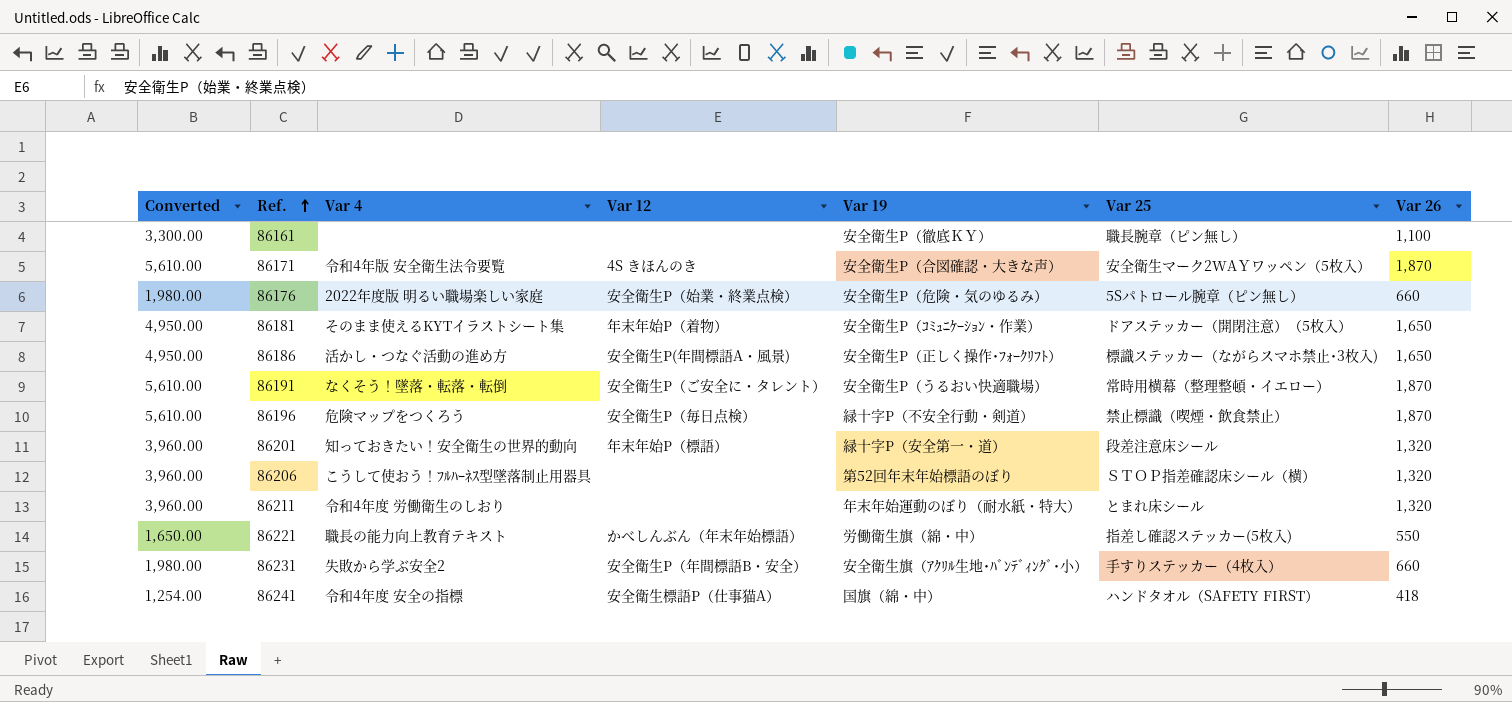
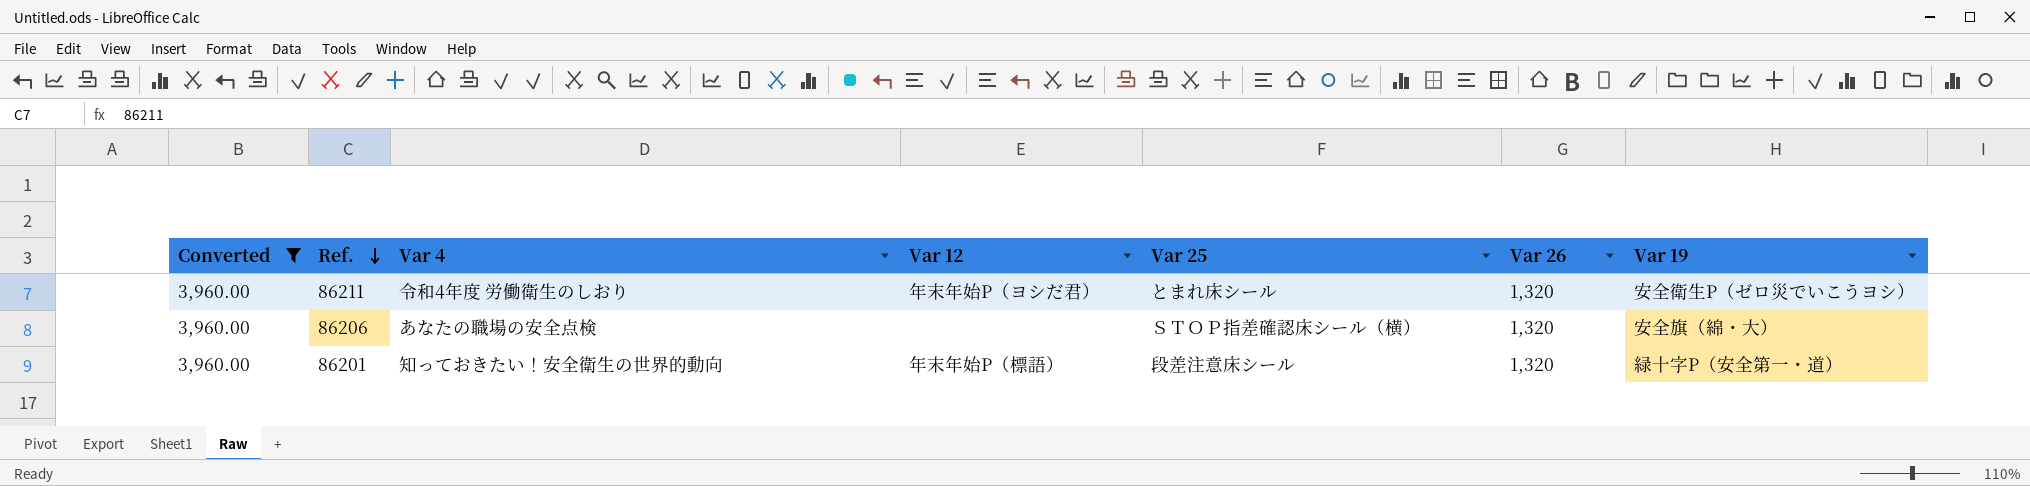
filter: none -> Converted = 3,960.00
row order: Ref. ascending -> Ref. descending
column Var 19 | position: 5 -> 7
86211 | Var 12: none -> 年末年始P（ヨシだ君）
86211 | Var 19: 年末年始運動のぼり（耐水紙・特大） -> 安全衛生P（ゼロ災でいこうヨシ）
86206 | Var 4: こうして使おう！ﾌﾙﾊｰﾈｽ型墜落制止用器具 -> あなたの職場の安全点検
86206 | Var 19: 第52回年末年始標語のぼり -> 安全旗（綿・大）

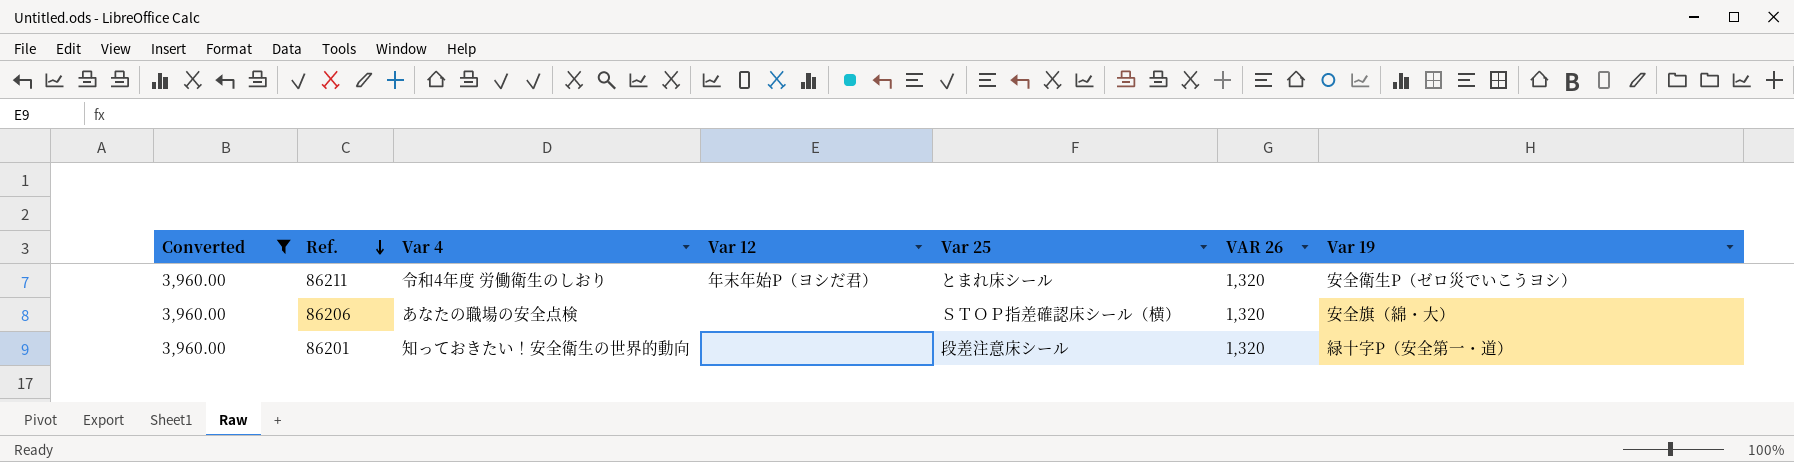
column name: Var 26 -> VAR 26
86201 | Var 12: 年末年始P（標語） -> none

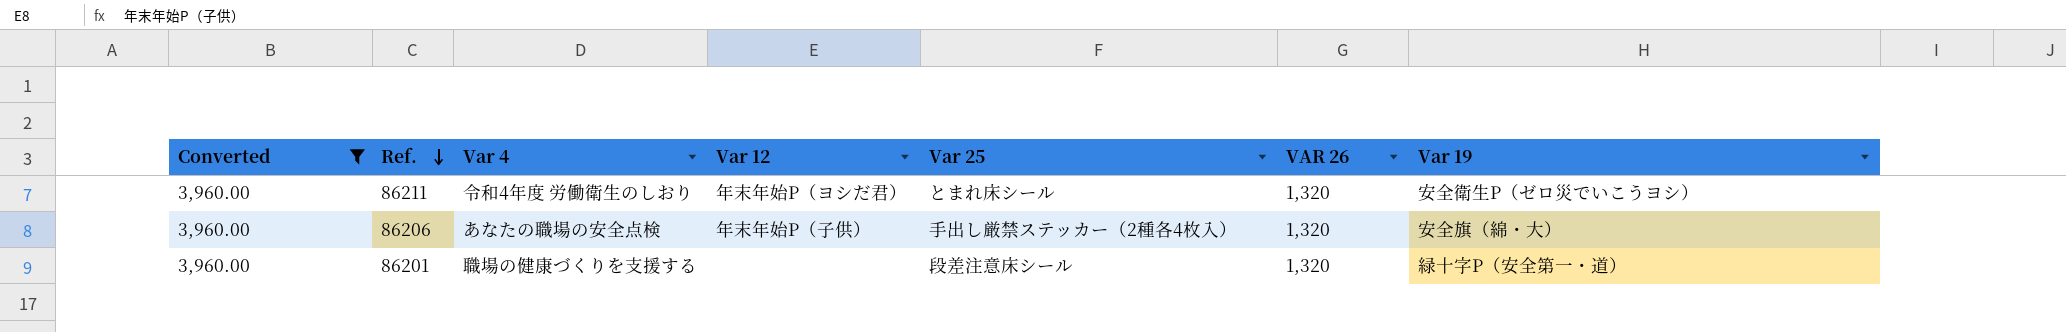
86206 | Var 12: none -> 年末年始P（子供）
86206 | Var 25: ＳＴＯＰ指差確認床シール（横） -> 手出し厳禁ステッカー（2種各4枚入）
86201 | Var 4: 知っておきたい！安全衛生の世界的動向 -> 職場の健康づくりを支援する

